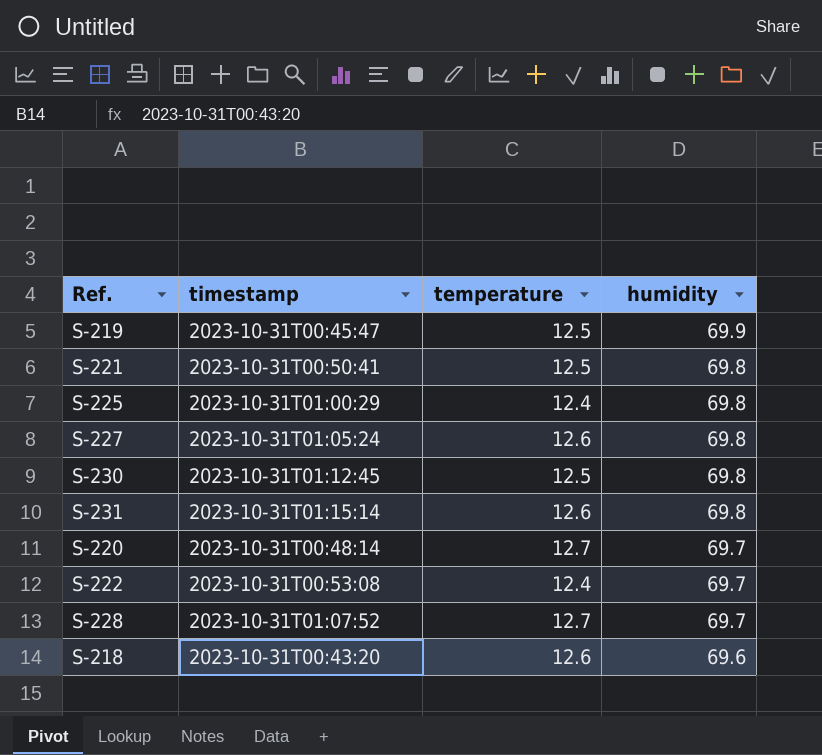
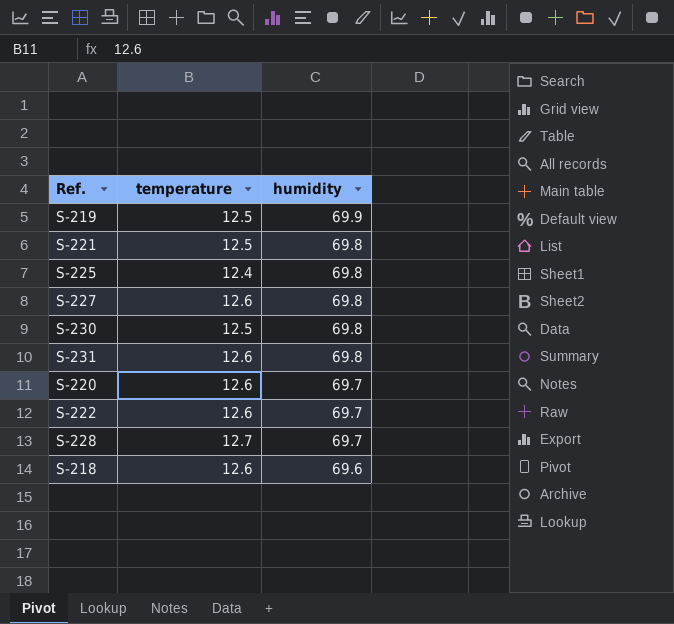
column timestamp | position: 2 -> none
S-220 | temperature: 12.7 -> 12.6
S-222 | temperature: 12.4 -> 12.6

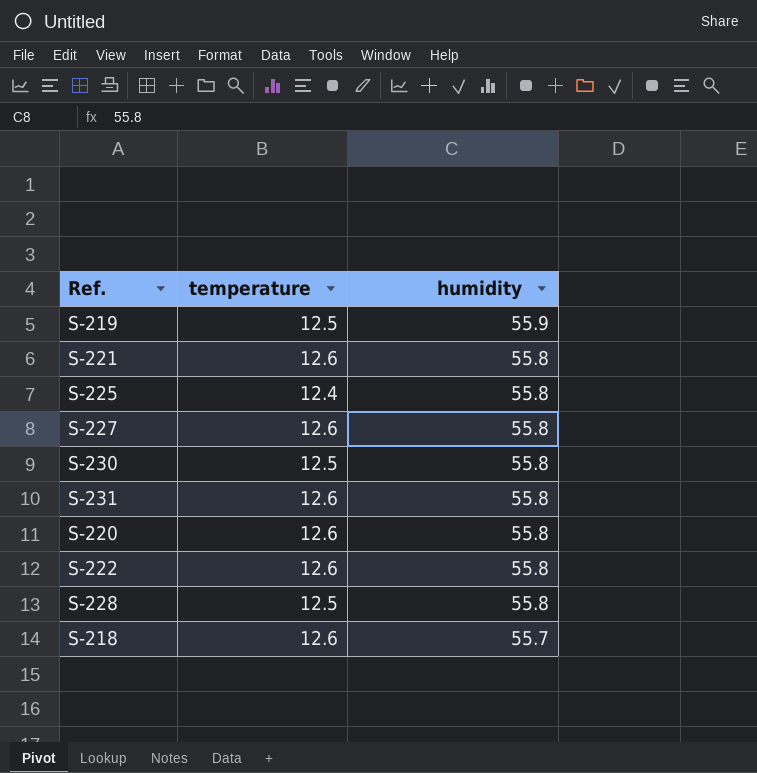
S-219 | humidity: 69.9 -> 55.9
S-221 | temperature: 12.5 -> 12.6
S-221 | humidity: 69.8 -> 55.8
S-225 | humidity: 69.8 -> 55.8
S-227 | humidity: 69.8 -> 55.8
S-230 | humidity: 69.8 -> 55.8
S-231 | humidity: 69.8 -> 55.8
S-220 | humidity: 69.7 -> 55.8
S-222 | humidity: 69.7 -> 55.8
S-228 | temperature: 12.7 -> 12.5
S-228 | humidity: 69.7 -> 55.8
S-218 | humidity: 69.6 -> 55.7

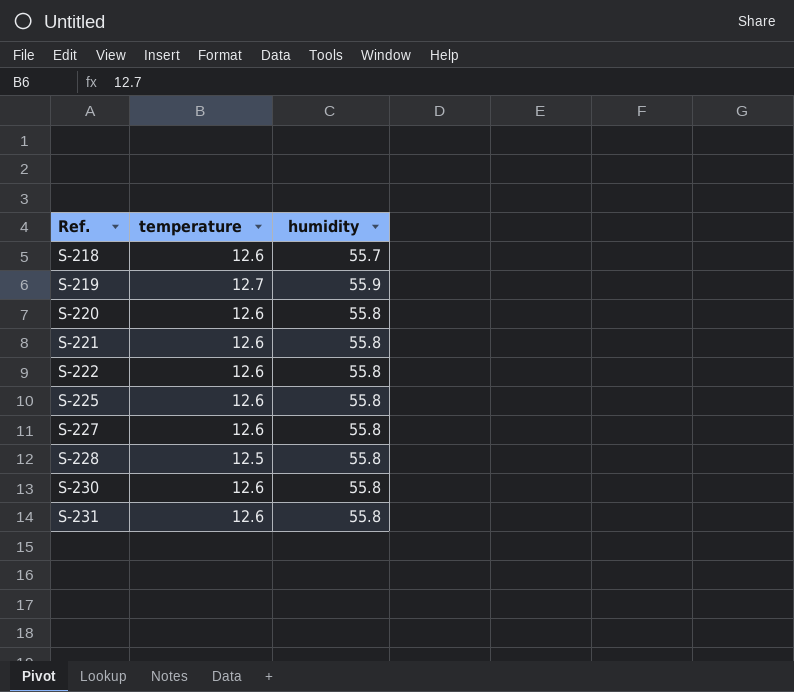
row order: humidity descending -> Ref. ascending
S-219 | temperature: 12.5 -> 12.7
S-225 | temperature: 12.4 -> 12.6
S-230 | temperature: 12.5 -> 12.6

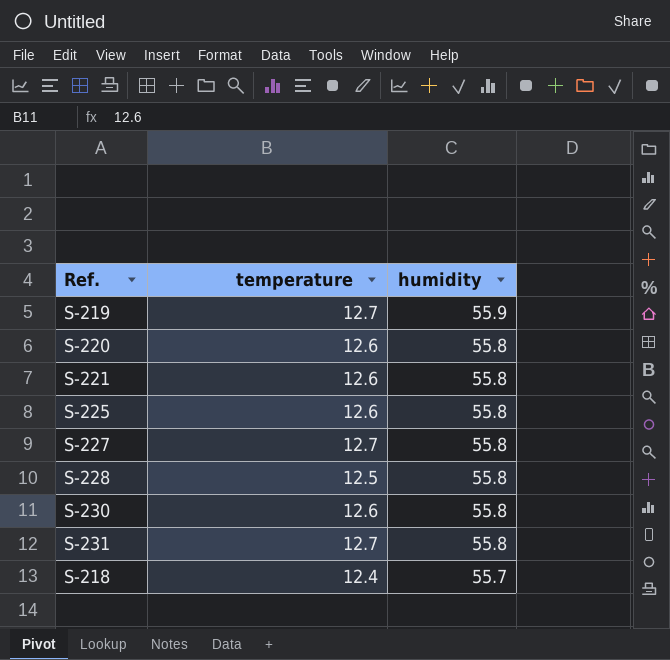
row order: Ref. ascending -> humidity descending
row S-222: 12.6 | 55.8 -> none
S-227 | temperature: 12.6 -> 12.7
S-231 | temperature: 12.6 -> 12.7
S-218 | temperature: 12.6 -> 12.4

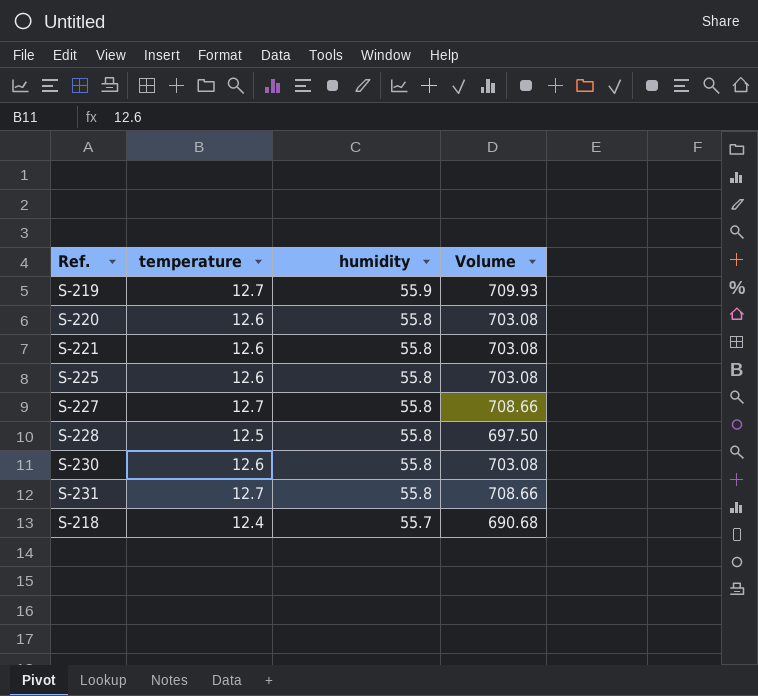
column Volume | formula: none -> [temperature] * [humidity]

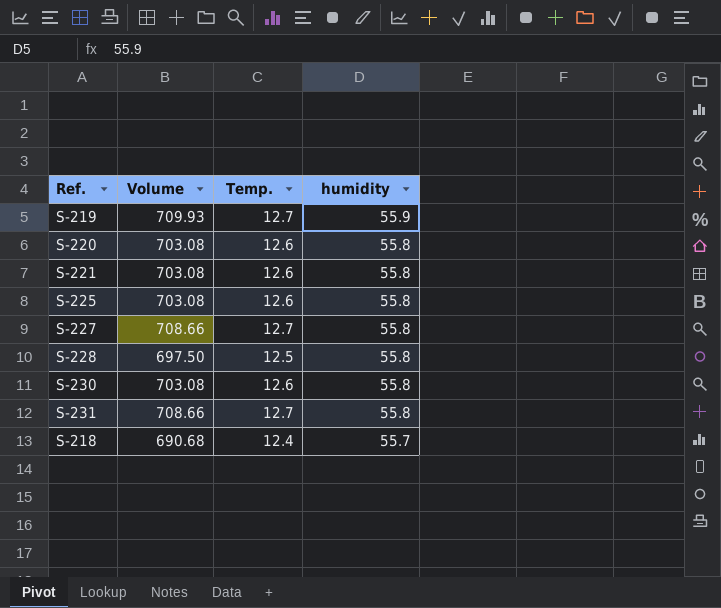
column Volume | position: 4 -> 2
column name: temperature -> Temp.

